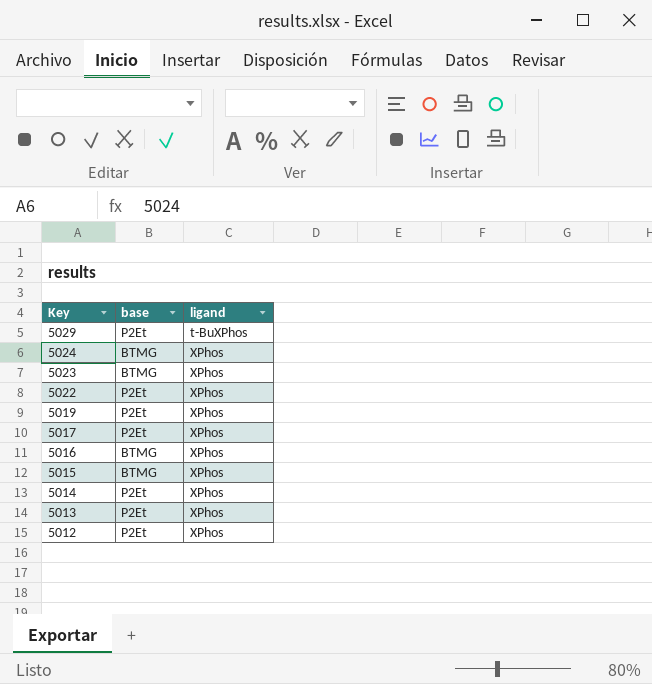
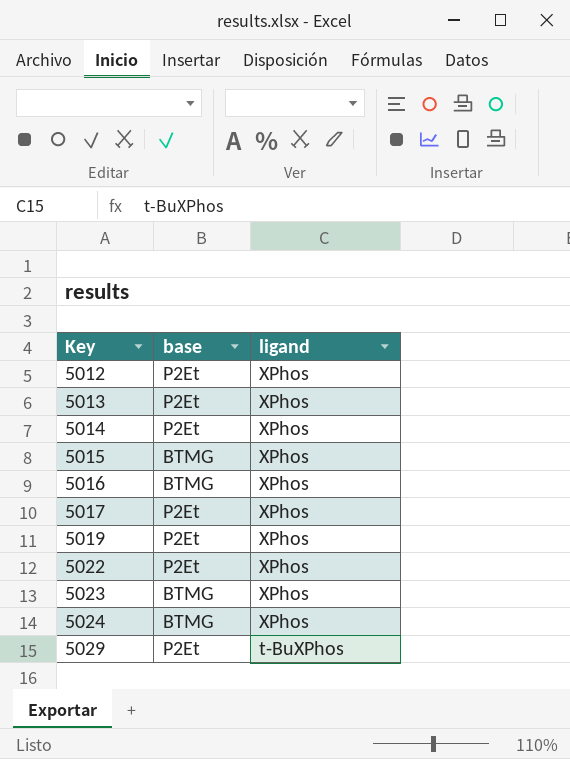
row order: Key descending -> Key ascending

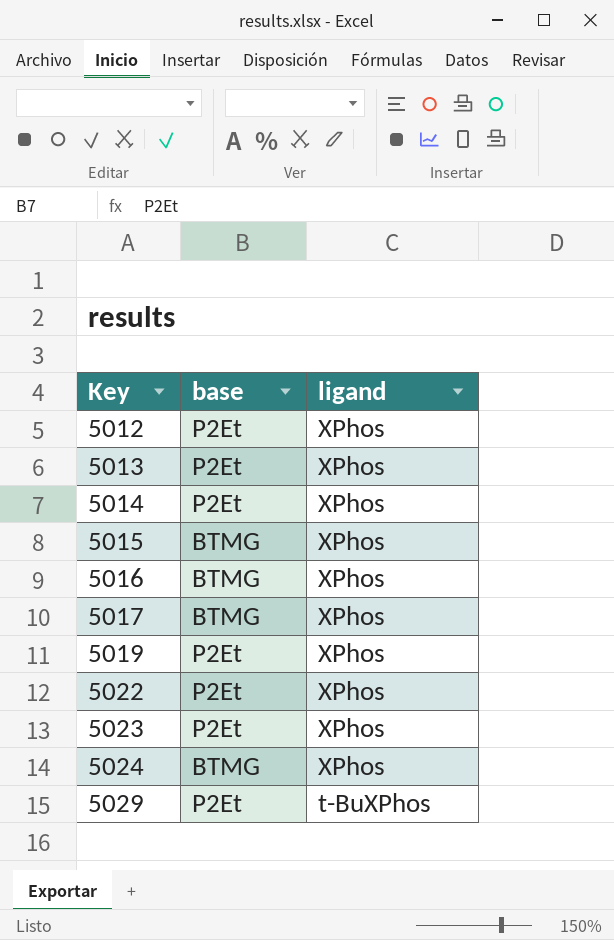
5017 | base: P2Et -> BTMG
5023 | base: BTMG -> P2Et

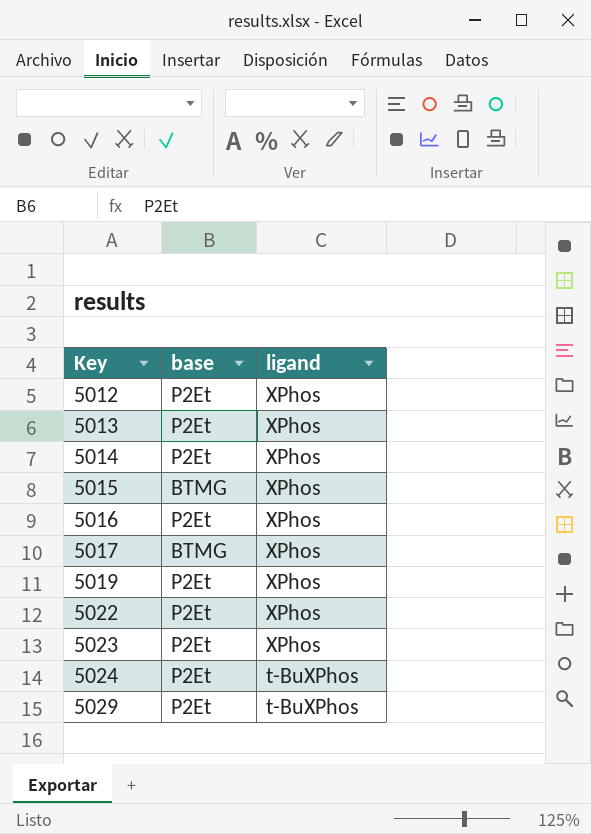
5016 | base: BTMG -> P2Et
5024 | base: BTMG -> P2Et
5024 | ligand: XPhos -> t-BuXPhos

